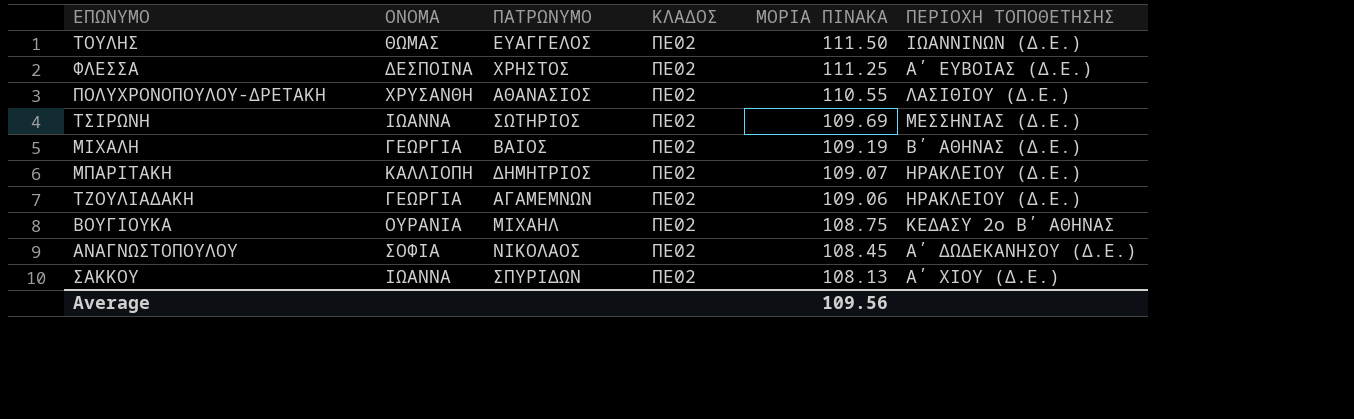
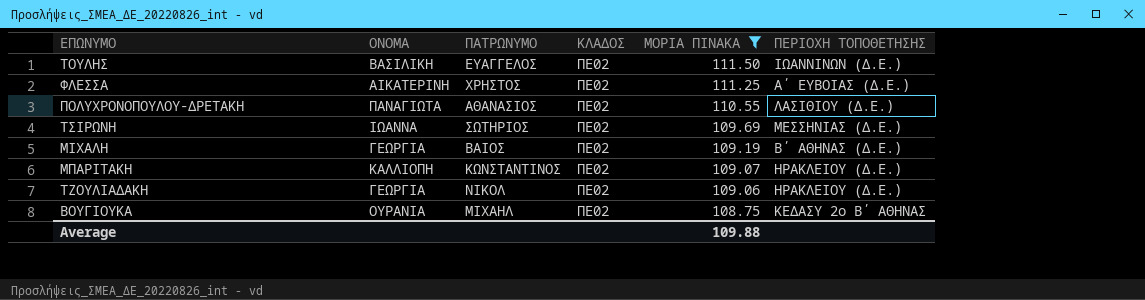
filter: none -> ΜΟΡΙΑ ΠΙΝΑΚΑ >= 108.75
ΤΟΥΛΗΣ | ΟΝΟΜΑ: ΘΩΜΑΣ -> ΒΑΣΙΛΙΚΗ
ΦΛΕΣΣΑ | ΟΝΟΜΑ: ΔΕΣΠΟΙΝΑ -> ΑΙΚΑΤΕΡΙΝΗ
ΠΟΛΥΧΡΟΝΟΠΟΥΛΟΥ-ΔΡΕΤΑΚΗ | ΟΝΟΜΑ: ΧΡΥΣΑΝΘΗ -> ΠΑΝΑΓΙΩΤΑ
ΜΠΑΡΙΤΑΚΗ | ΠΑΤΡΩΝΥΜΟ: ΔΗΜΗΤΡΙΟΣ -> ΚΩΝΣΤΑΝΤΙΝΟΣ
ΤΖΟΥΛΙΑΔΑΚΗ | ΠΑΤΡΩΝΥΜΟ: ΑΓΑΜΕΜΝΩΝ -> ΝΙΚΟΛ
Average | ΜΟΡΙΑ ΠΙΝΑΚΑ: 109.56 -> 109.88

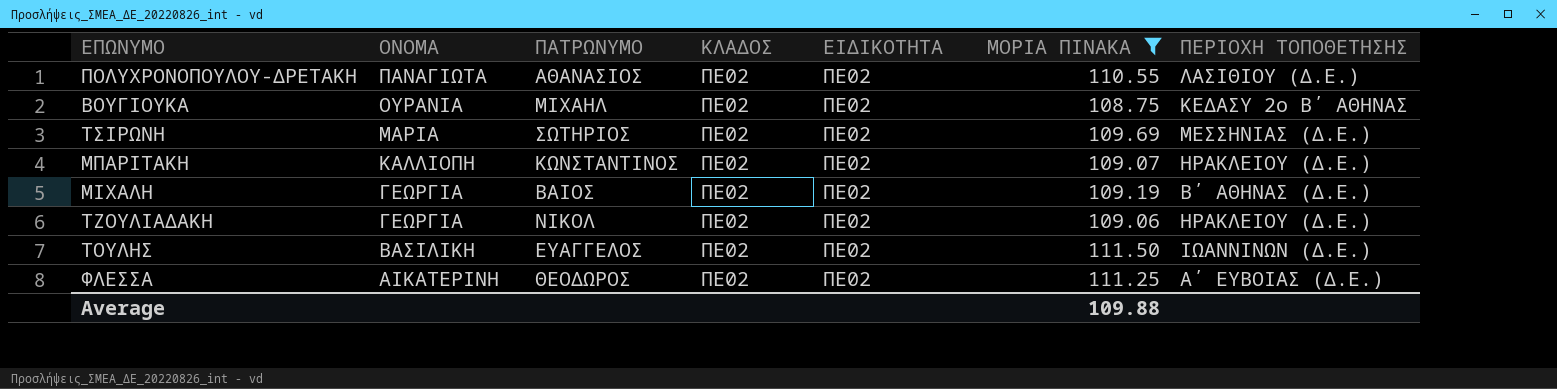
row order: ΜΟΡΙΑ ΠΙΝΑΚΑ descending -> ΟΝΟΜΑ descending
column ΕΙΔΙΚΟΤΗΤΑ | position: none -> 5
ΤΣΙΡΩΝΗ | ΟΝΟΜΑ: ΙΩΑΝΝΑ -> ΜΑΡΙΑ
ΦΛΕΣΣΑ | ΠΑΤΡΩΝΥΜΟ: ΧΡΗΣΤΟΣ -> ΘΕΟΔΩΡΟΣ

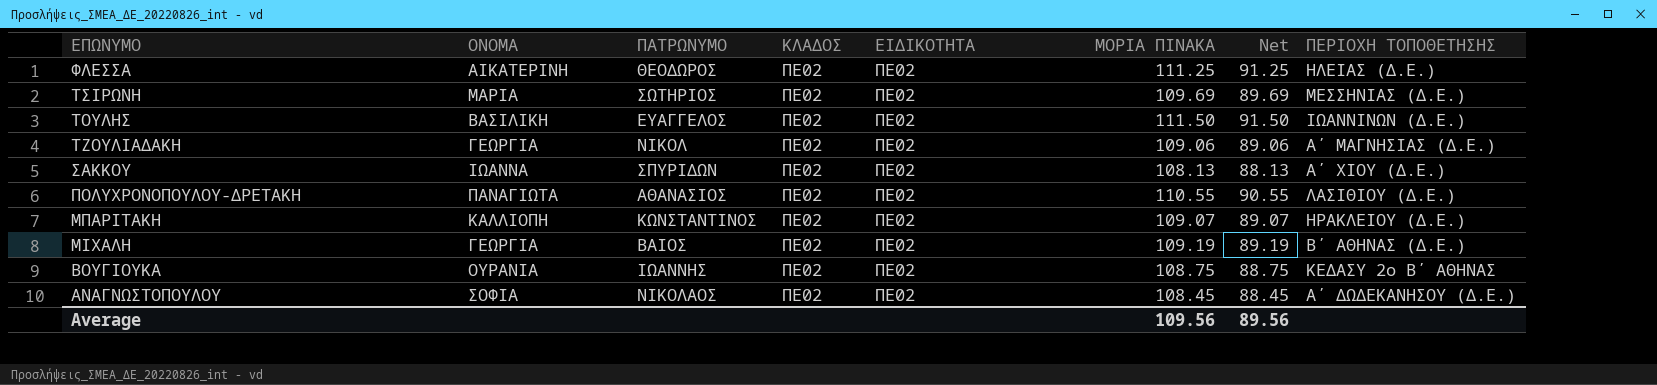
filter: ΜΟΡΙΑ ΠΙΝΑΚΑ >= 108.75 -> none
row order: ΟΝΟΜΑ descending -> ΕΠΩΝΥΜΟ descending
column Net | formula: none -> [ΜΟΡΙΑ ΠΙΝΑΚΑ] - 20
ΦΛΕΣΣΑ | ΠΕΡΙΟΧΗ ΤΟΠΟΘΕΤΗΣΗΣ: Α΄ ΕΥΒΟΙΑΣ (Δ.Ε.) -> ΗΛΕΙΑΣ (Δ.Ε.)
ΤΖΟΥΛΙΑΔΑΚΗ | ΠΕΡΙΟΧΗ ΤΟΠΟΘΕΤΗΣΗΣ: ΗΡΑΚΛΕΙΟΥ (Δ.Ε.) -> Α΄ ΜΑΓΝΗΣΙΑΣ (Δ.Ε.)
ΒΟΥΓΙΟΥΚΑ | ΠΑΤΡΩΝΥΜΟ: ΜΙΧΑΗΛ -> ΙΩΑΝΝΗΣ
Average | ΜΟΡΙΑ ΠΙΝΑΚΑ: 109.88 -> 109.56

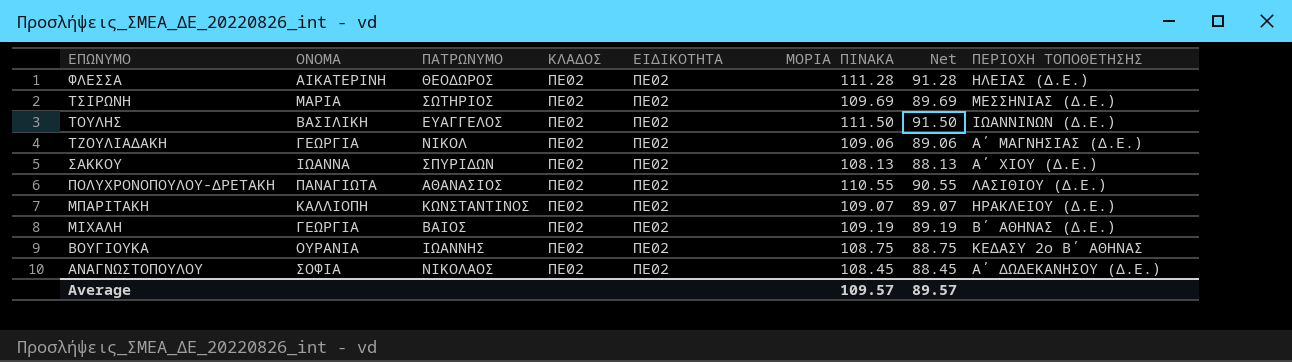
ΦΛΕΣΣΑ | ΜΟΡΙΑ ΠΙΝΑΚΑ: 111.25 -> 111.28
ΦΛΕΣΣΑ | Net: 91.25 -> 91.28
Average | ΜΟΡΙΑ ΠΙΝΑΚΑ: 109.56 -> 109.57
Average | Net: 89.56 -> 89.57

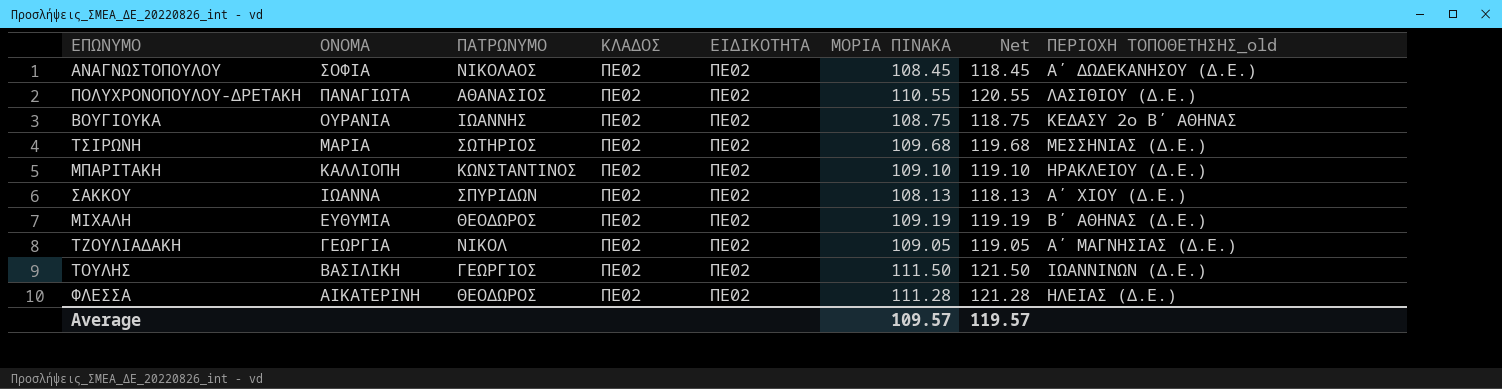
row order: ΕΠΩΝΥΜΟ descending -> ΟΝΟΜΑ descending
column Net | formula: [ΜΟΡΙΑ ΠΙΝΑΚΑ] - 20 -> [ΜΟΡΙΑ ΠΙΝΑΚΑ] + 10
column name: ΠΕΡΙΟΧΗ ΤΟΠΟΘΕΤΗΣΗΣ -> ΠΕΡΙΟΧΗ ΤΟΠΟΘΕΤΗΣΗΣ_old
ΤΣΙΡΩΝΗ | ΜΟΡΙΑ ΠΙΝΑΚΑ: 109.69 -> 109.68
ΜΠΑΡΙΤΑΚΗ | ΜΟΡΙΑ ΠΙΝΑΚΑ: 109.07 -> 109.10
ΜΙΧΑΛΗ | ΟΝΟΜΑ: ΓΕΩΡΓΙΑ -> ΕΥΘΥΜΙΑ
ΜΙΧΑΛΗ | ΠΑΤΡΩΝΥΜΟ: ΒΑΙΟΣ -> ΘΕΟΔΩΡΟΣ
ΤΖΟΥΛΙΑΔΑΚΗ | ΜΟΡΙΑ ΠΙΝΑΚΑ: 109.06 -> 109.05
ΤΟΥΛΗΣ | ΠΑΤΡΩΝΥΜΟ: ΕΥΑΓΓΕΛΟΣ -> ΓΕΩΡΓΙΟΣ
Average | Net: 89.57 -> 119.57

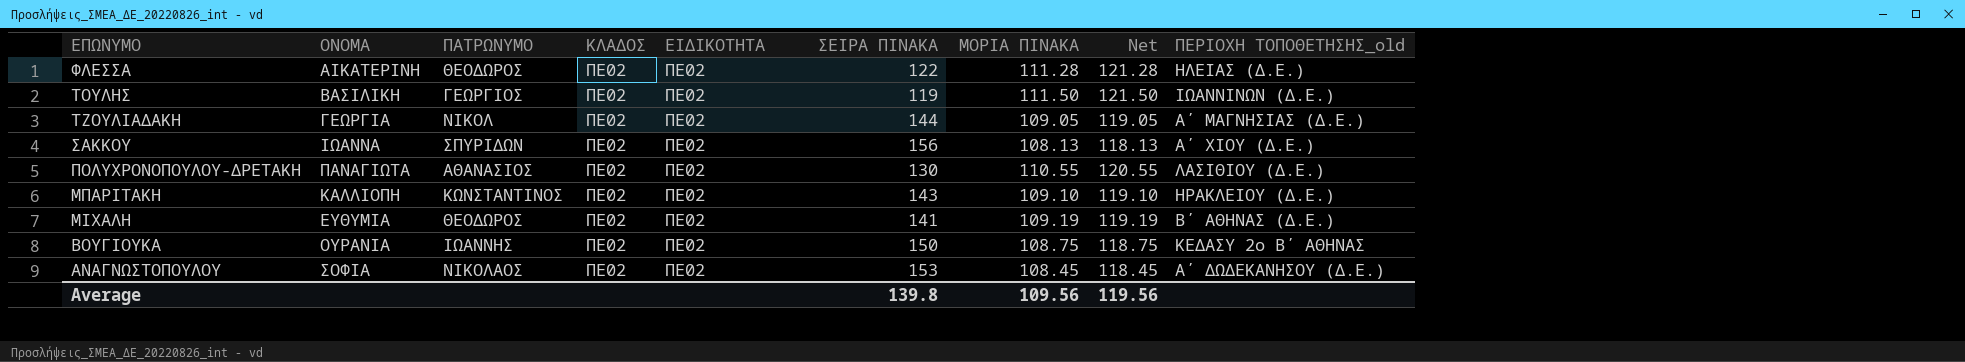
row order: ΟΝΟΜΑ descending -> ΕΠΩΝΥΜΟ descending
column ΣΕΙΡΑ ΠΙΝΑΚΑ | position: none -> 6
row ΤΣΙΡΩΝΗ: ΜΑΡΙΑ | ΣΩΤΗΡΙΟΣ | ΠΕ02 | ΠΕ02 | 109.68 | 119.68 | ΜΕΣΣΗΝΙΑΣ (Δ.Ε.) -> none
Average | ΜΟΡΙΑ ΠΙΝΑΚΑ: 109.57 -> 109.56
Average | Net: 119.57 -> 119.56

